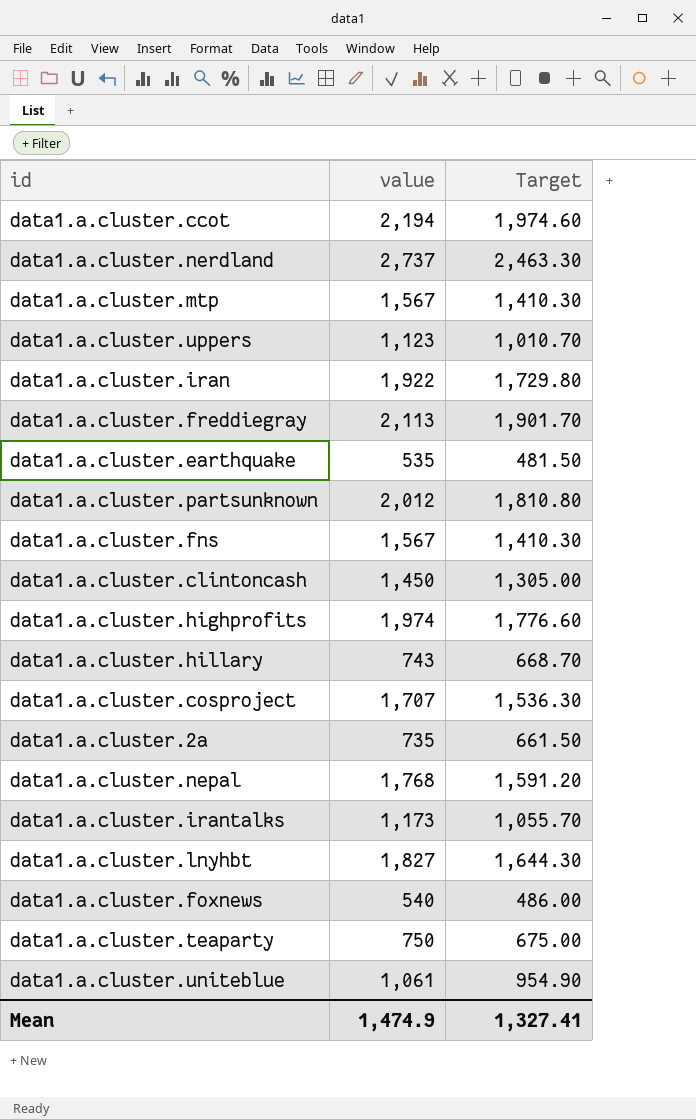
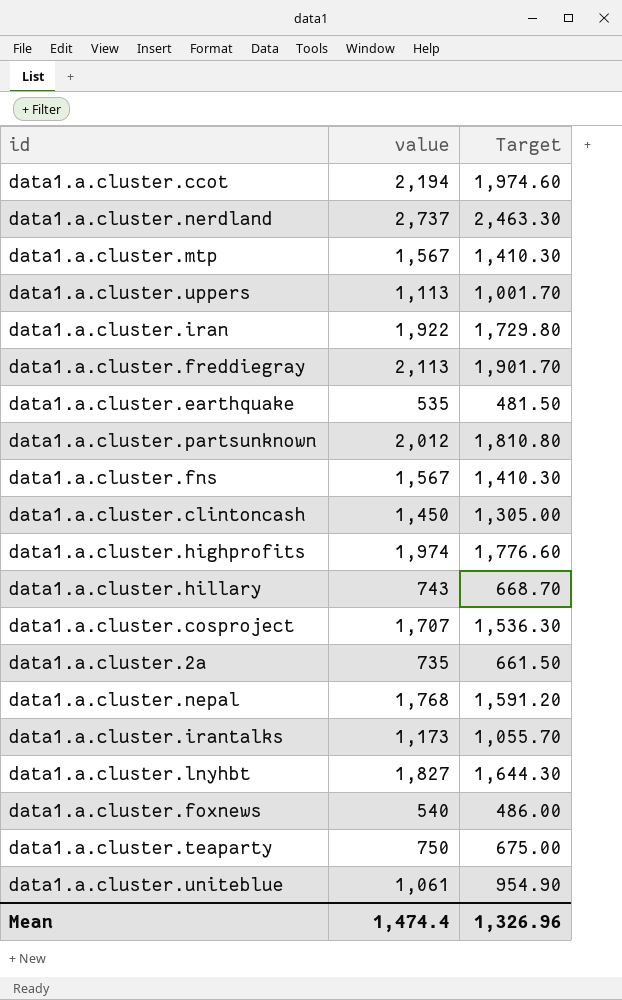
data1.a.cluster.uppers | value: 1,123 -> 1,113
data1.a.cluster.uppers | Target: 1,010.70 -> 1,001.70
Mean | value: 1,474.9 -> 1,474.4
Mean | Target: 1,327.41 -> 1,326.96

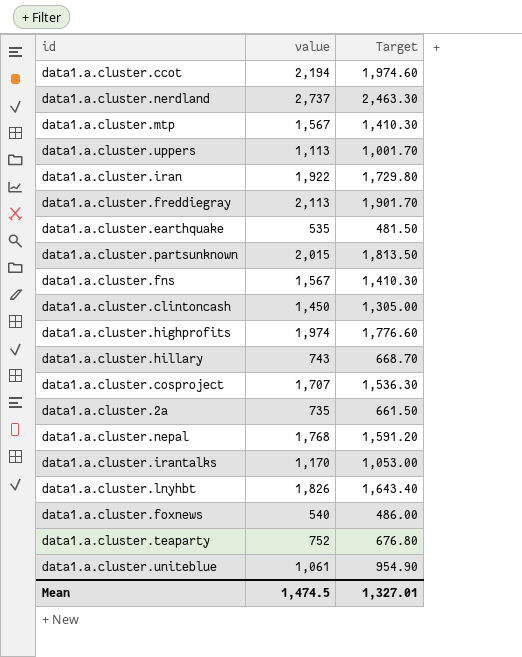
data1.a.cluster.partsunknown | value: 2,012 -> 2,015
data1.a.cluster.partsunknown | Target: 1,810.80 -> 1,813.50
data1.a.cluster.irantalks | value: 1,173 -> 1,170
data1.a.cluster.irantalks | Target: 1,055.70 -> 1,053.00
data1.a.cluster.lnyhbt | value: 1,827 -> 1,826
data1.a.cluster.lnyhbt | Target: 1,644.30 -> 1,643.40
data1.a.cluster.teaparty | value: 750 -> 752
data1.a.cluster.teaparty | Target: 675.00 -> 676.80
Mean | value: 1,474.4 -> 1,474.5
Mean | Target: 1,326.96 -> 1,327.01

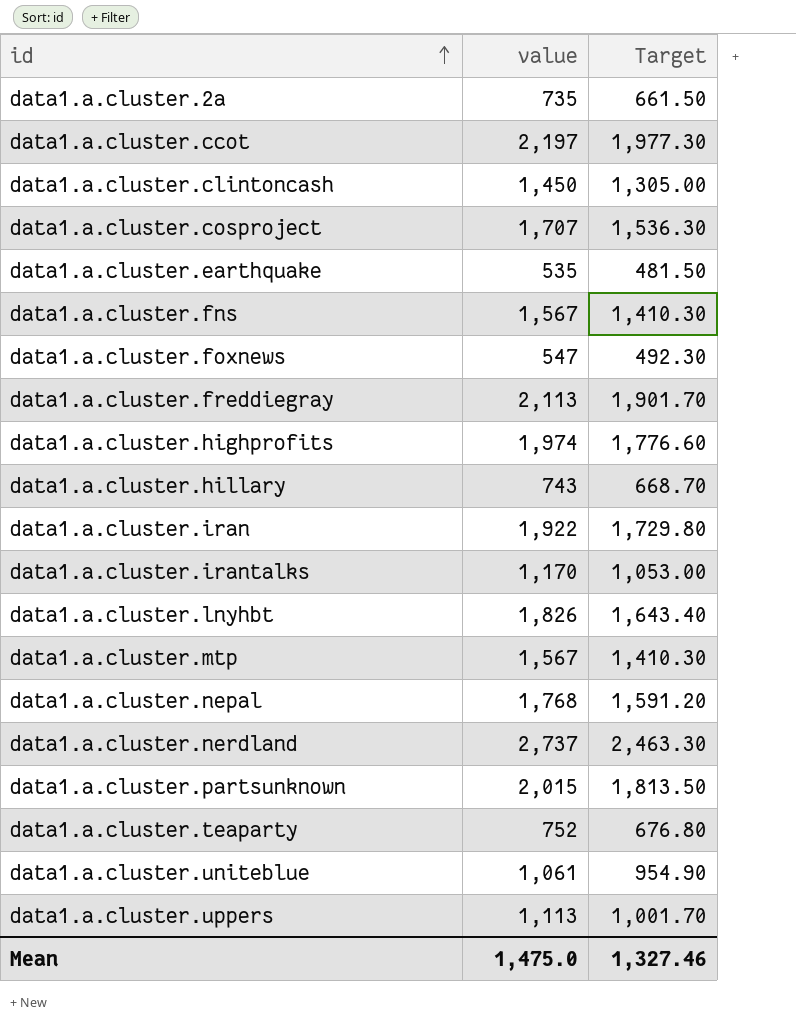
row order: none -> id ascending
data1.a.cluster.ccot | value: 2,194 -> 2,197
data1.a.cluster.ccot | Target: 1,974.60 -> 1,977.30
data1.a.cluster.foxnews | value: 540 -> 547
data1.a.cluster.foxnews | Target: 486.00 -> 492.30
Mean | value: 1,474.5 -> 1,475.0
Mean | Target: 1,327.01 -> 1,327.46

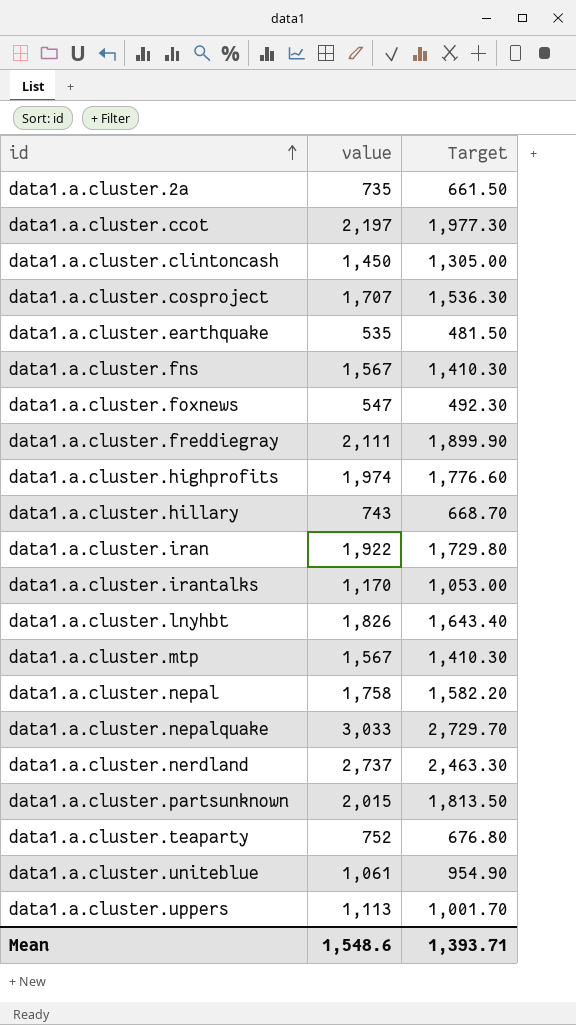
data1.a.cluster.freddiegray | value: 2,113 -> 2,111
data1.a.cluster.freddiegray | Target: 1,901.70 -> 1,899.90
data1.a.cluster.nepal | value: 1,768 -> 1,758
data1.a.cluster.nepal | Target: 1,591.20 -> 1,582.20
row data1.a.cluster.nepalquake: none -> 3,033 | 2,729.70
Mean | value: 1,475.0 -> 1,548.6
Mean | Target: 1,327.46 -> 1,393.71

